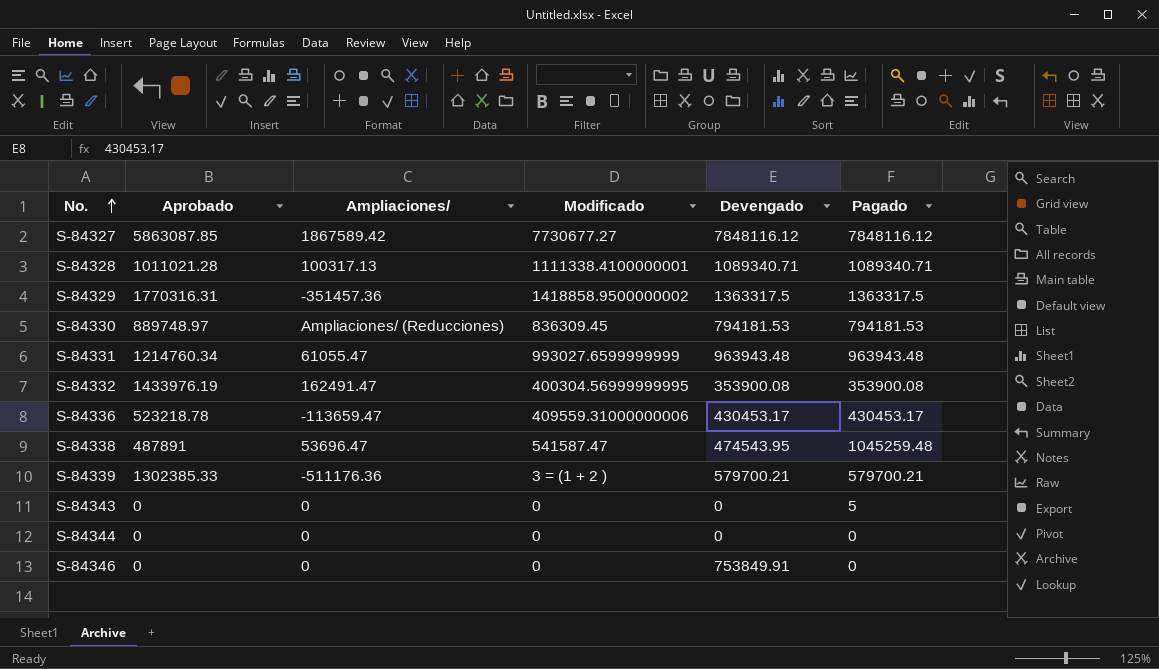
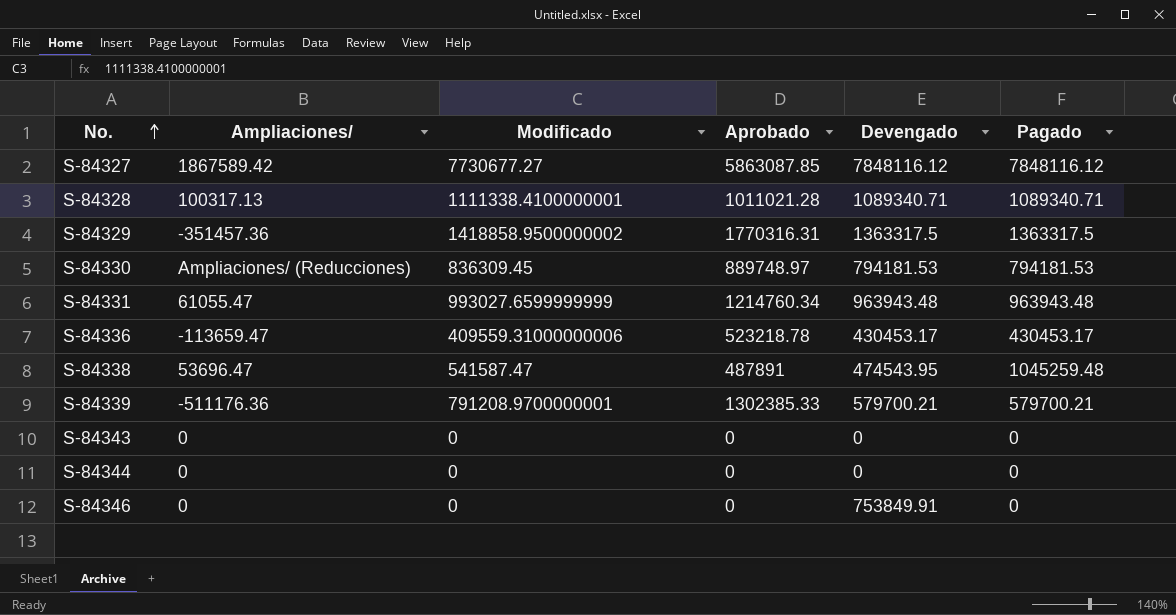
column Aprobado | position: 2 -> 4
row S-84332: 1433976.19 | 162491.47 | 400304.56999999995 | 353900.08 | 353900.08 -> none
S-84339 | Modificado: 3 = (1 + 2 ) -> 791208.9700000001
S-84343 | Pagado: 5 -> 0

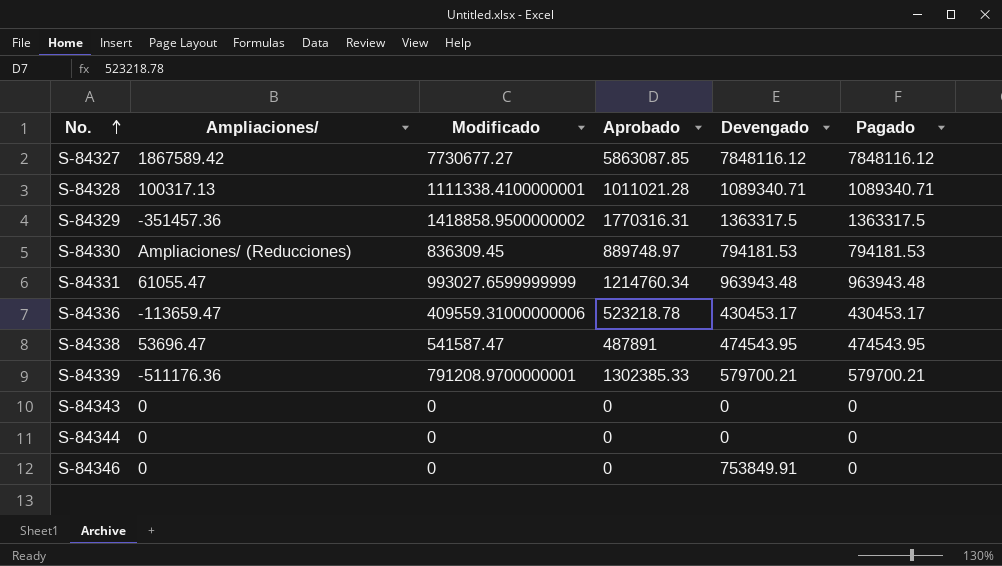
S-84338 | Pagado: 1045259.48 -> 474543.95

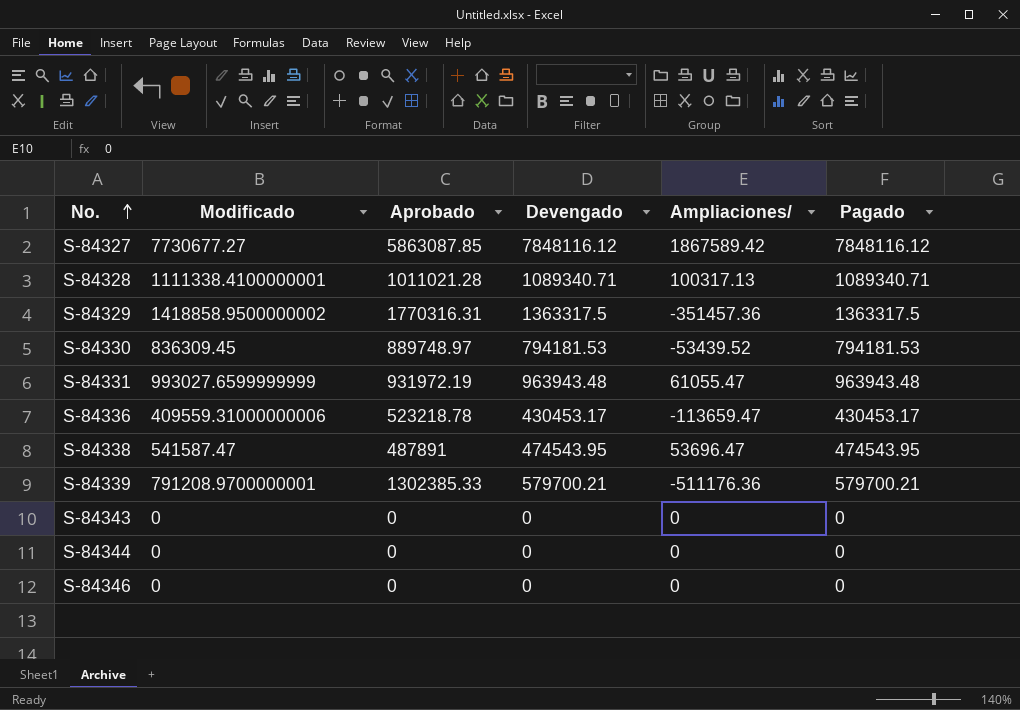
column Ampliaciones/ | position: 2 -> 5
S-84330 | Ampliaciones/: Ampliaciones/ (Reducciones) -> -53439.52
S-84331 | Aprobado: 1214760.34 -> 931972.19
S-84346 | Devengado: 753849.91 -> 0

